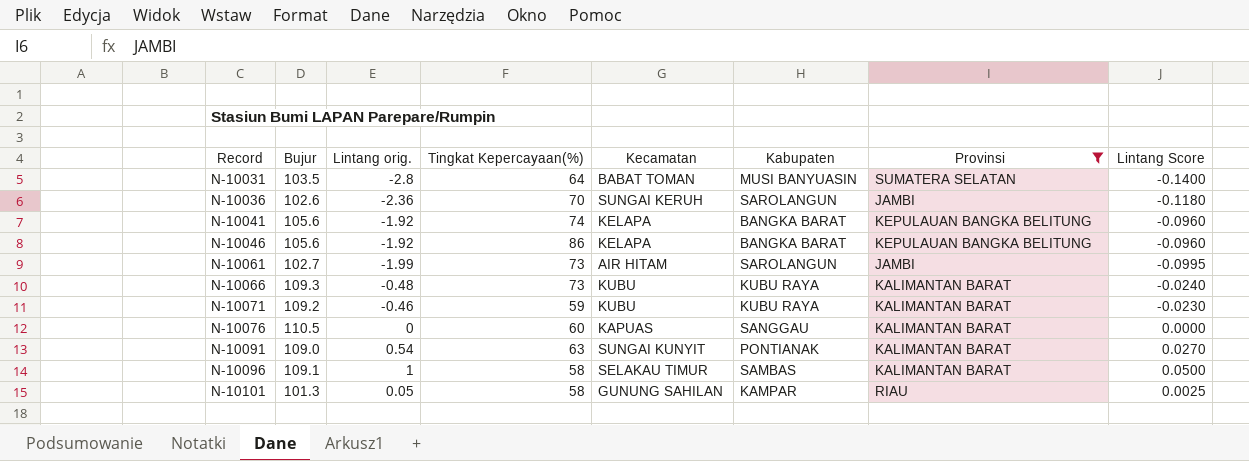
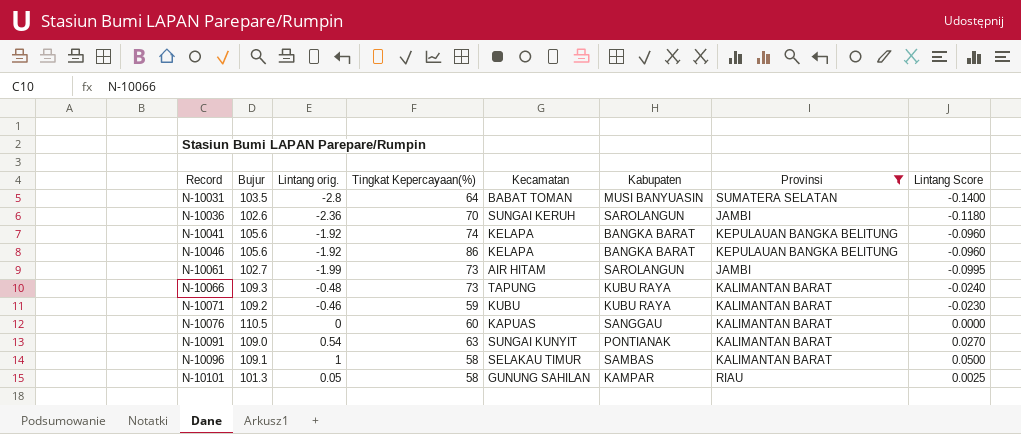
N-10066 | Kecamatan: KUBU -> TAPUNG

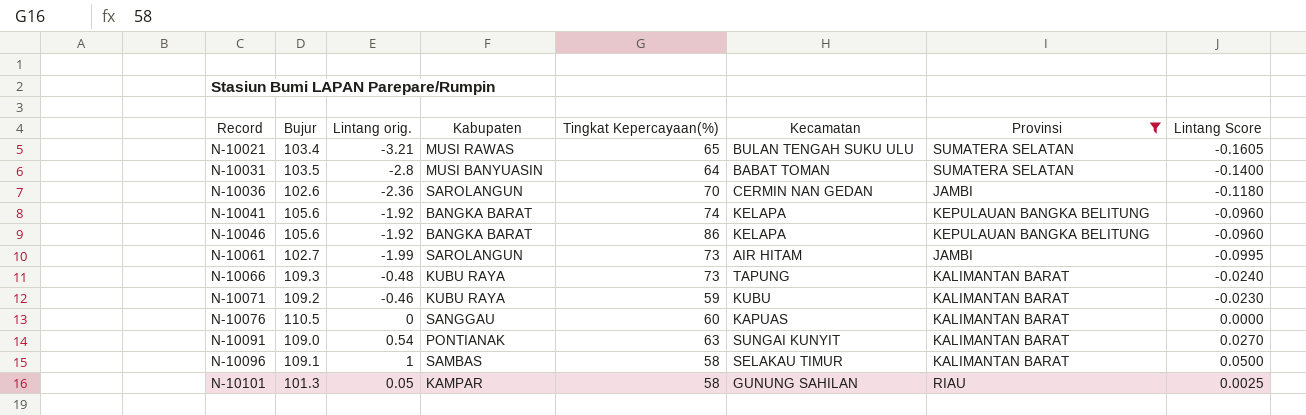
column Kabupaten | position: 6 -> 4
row N-10021: none -> 103.4 | -3.21 | MUSI RAWAS | 65 | BULAN TENGAH SUKU ULU | SUMATERA SELATAN | -0.1605
N-10036 | Kecamatan: SUNGAI KERUH -> CERMIN NAN GEDAN

